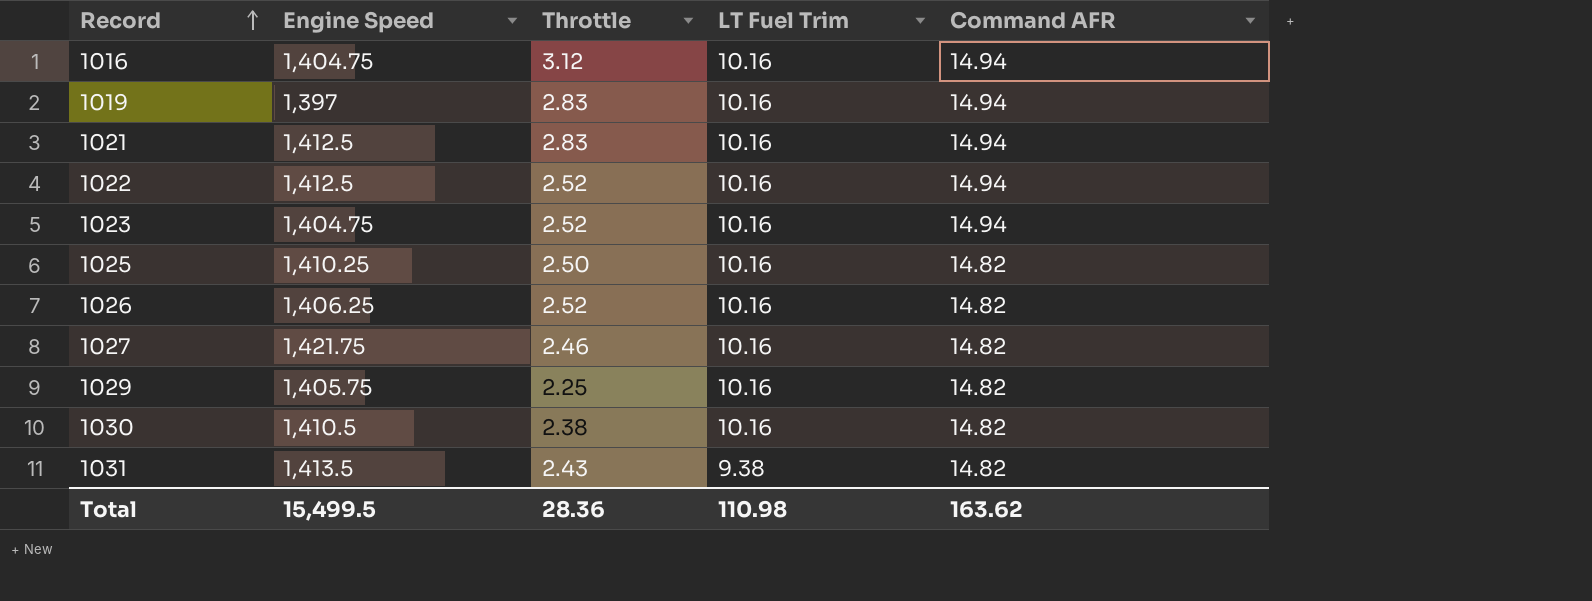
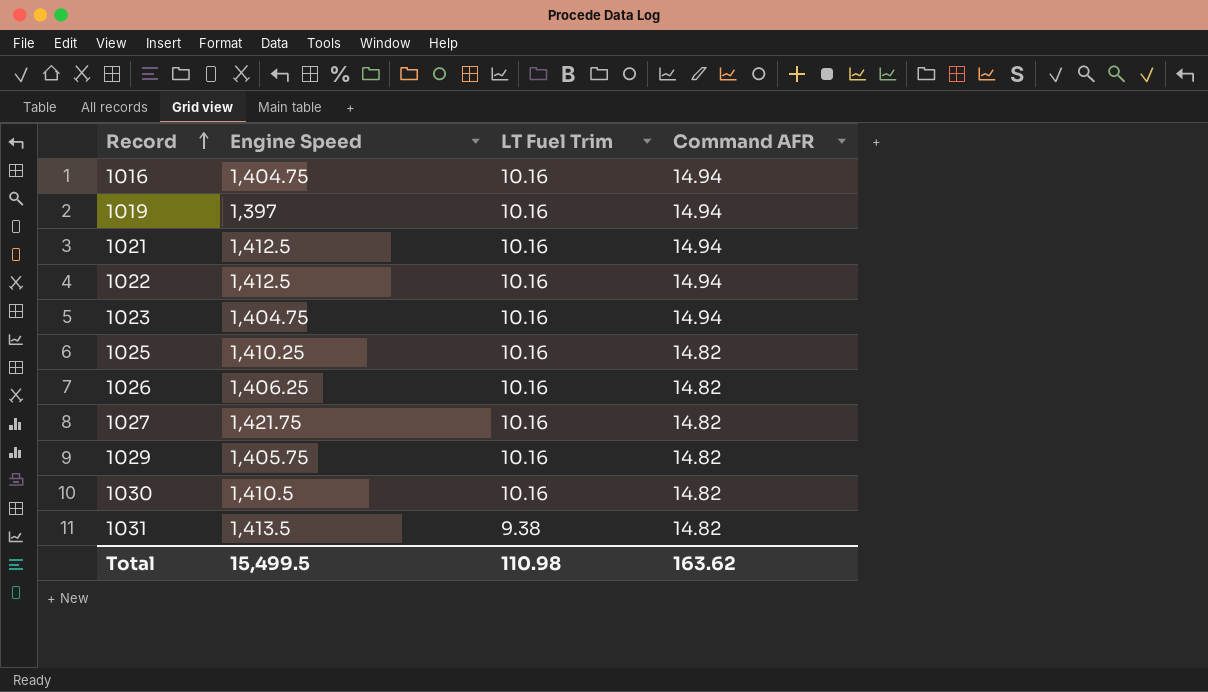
column Throttle | position: 3 -> none

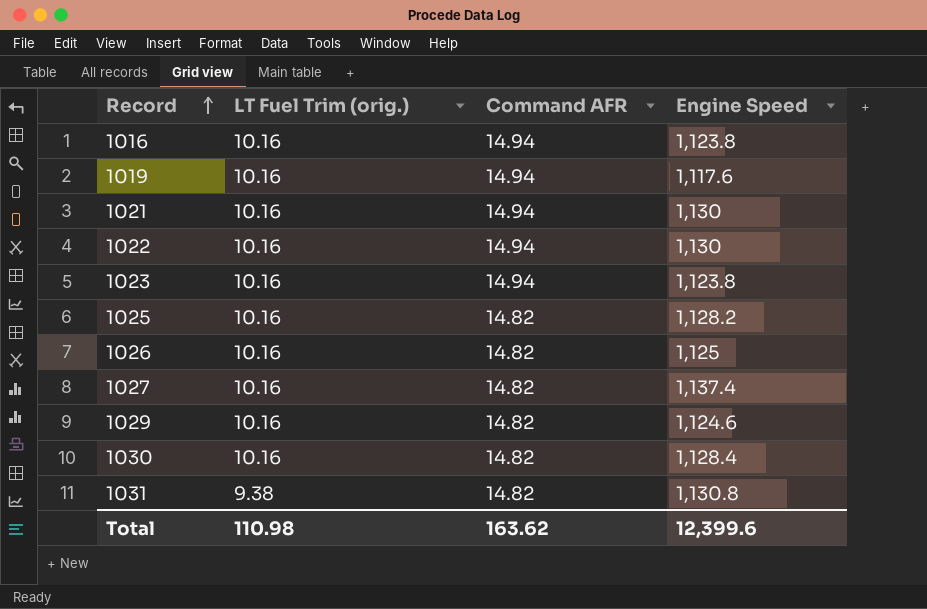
column name: LT Fuel Trim -> LT Fuel Trim (orig.)
column Engine Speed | position: 2 -> 4
1016 | Engine Speed: 1,404.75 -> 1,123.8
1019 | Engine Speed: 1,397 -> 1,117.6
1021 | Engine Speed: 1,412.5 -> 1,130
1022 | Engine Speed: 1,412.5 -> 1,130
1023 | Engine Speed: 1,404.75 -> 1,123.8
1025 | Engine Speed: 1,410.25 -> 1,128.2
1026 | Engine Speed: 1,406.25 -> 1,125
1027 | Engine Speed: 1,421.75 -> 1,137.4
1029 | Engine Speed: 1,405.75 -> 1,124.6
1030 | Engine Speed: 1,410.5 -> 1,128.4
1031 | Engine Speed: 1,413.5 -> 1,130.8
Total | Engine Speed: 15,499.5 -> 12,399.6

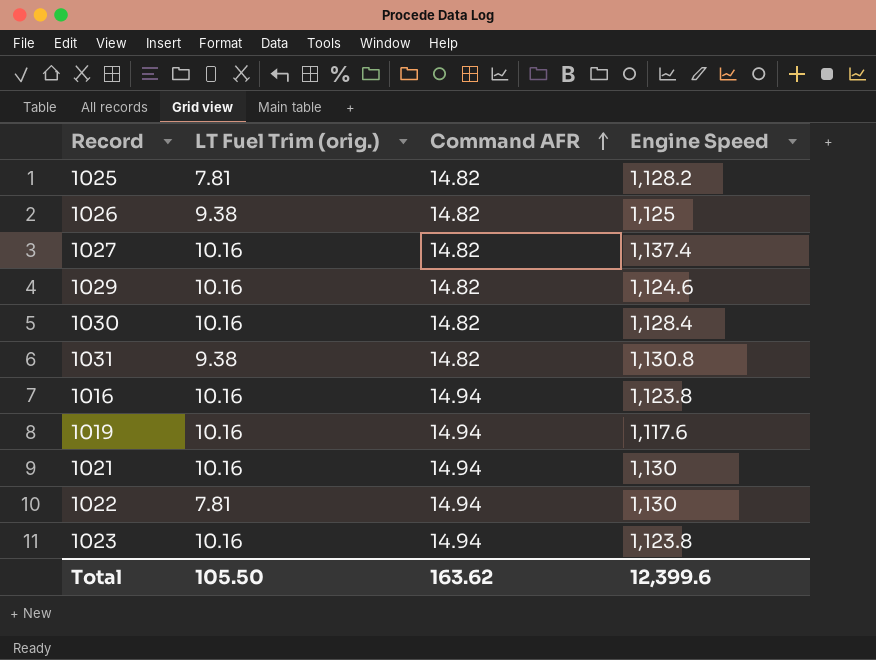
row order: Record ascending -> Command AFR ascending
1025 | LT Fuel Trim (orig.): 10.16 -> 7.81
1026 | LT Fuel Trim (orig.): 10.16 -> 9.38
1022 | LT Fuel Trim (orig.): 10.16 -> 7.81
Total | LT Fuel Trim (orig.): 110.98 -> 105.50

